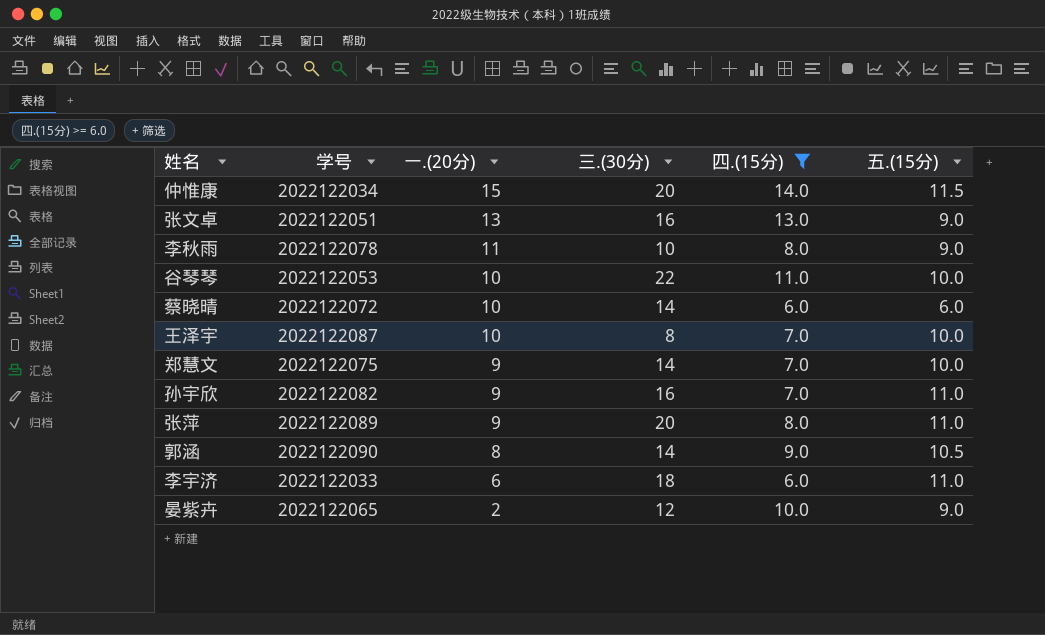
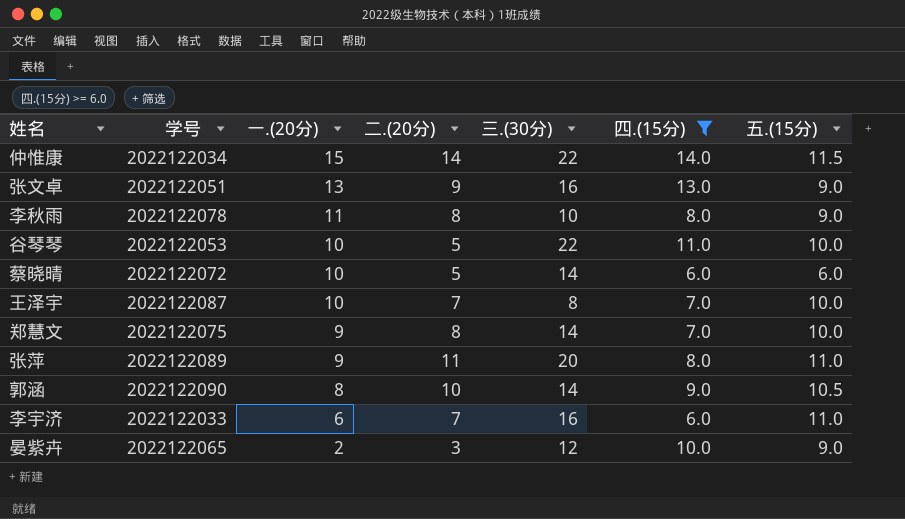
column 二.(20分) | position: none -> 4
row 孙宇欣: 2022122082 | 9 | 16 | 7.0 | 11.0 -> none
仲惟康 | 三.(30分): 20 -> 22
李宇济 | 三.(30分): 18 -> 16

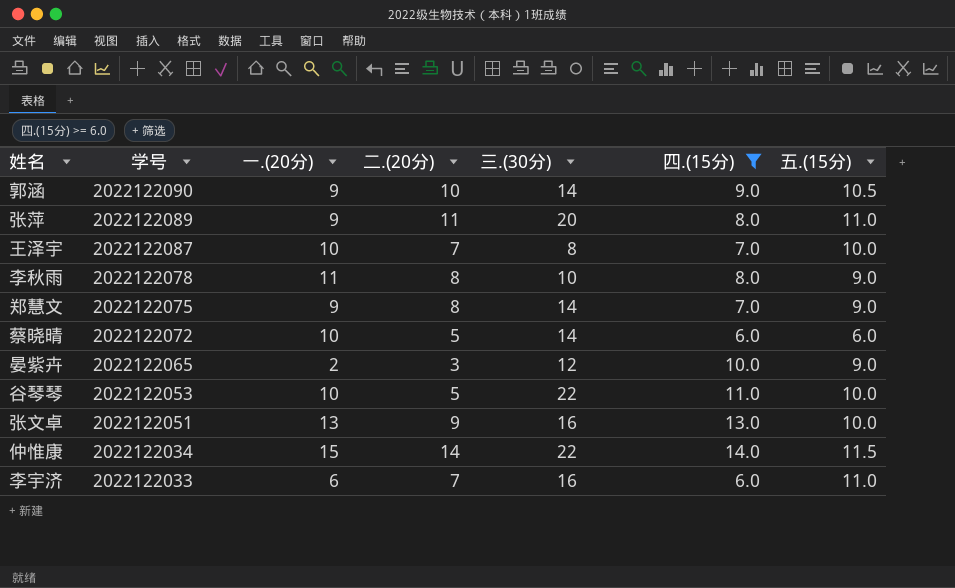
row order: 一.(20分) descending -> 学号 descending
郭涵 | 一.(20分): 8 -> 9
郑慧文 | 五.(15分): 10.0 -> 9.0
张文卓 | 五.(15分): 9.0 -> 10.0

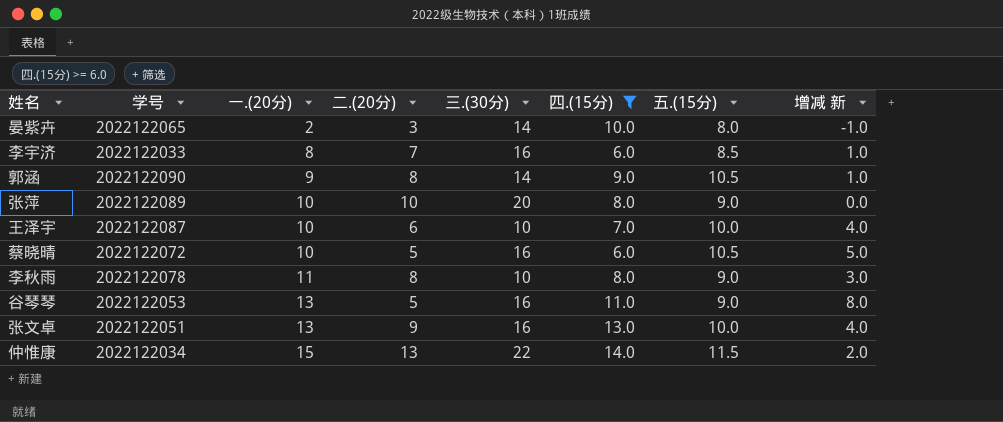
row order: 学号 descending -> 一.(20分) ascending
column 增减 新 | formula: none -> [一.(20分)] - [二.(20分)]
row 郑慧文: 2022122075 | 9 | 8 | 14 | 7.0 | 9.0 -> none
晏紫卉 | 三.(30分): 12 -> 14
晏紫卉 | 五.(15分): 9.0 -> 8.0
李宇济 | 一.(20分): 6 -> 8
李宇济 | 五.(15分): 11.0 -> 8.5
郭涵 | 二.(20分): 10 -> 8
张萍 | 一.(20分): 9 -> 10
张萍 | 二.(20分): 11 -> 10
张萍 | 五.(15分): 11.0 -> 9.0
王泽宇 | 二.(20分): 7 -> 6
王泽宇 | 三.(30分): 8 -> 10
蔡晓晴 | 三.(30分): 14 -> 16
蔡晓晴 | 五.(15分): 6.0 -> 10.5
谷琴琴 | 一.(20分): 10 -> 13
谷琴琴 | 三.(30分): 22 -> 16
谷琴琴 | 五.(15分): 10.0 -> 9.0
仲惟康 | 二.(20分): 14 -> 13

